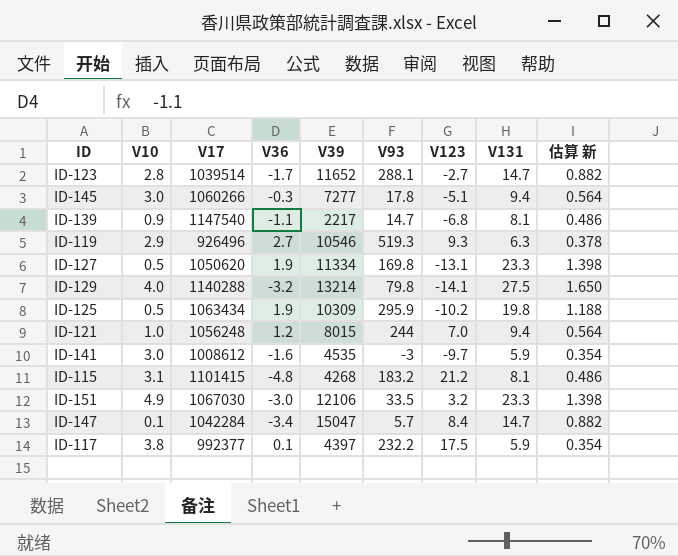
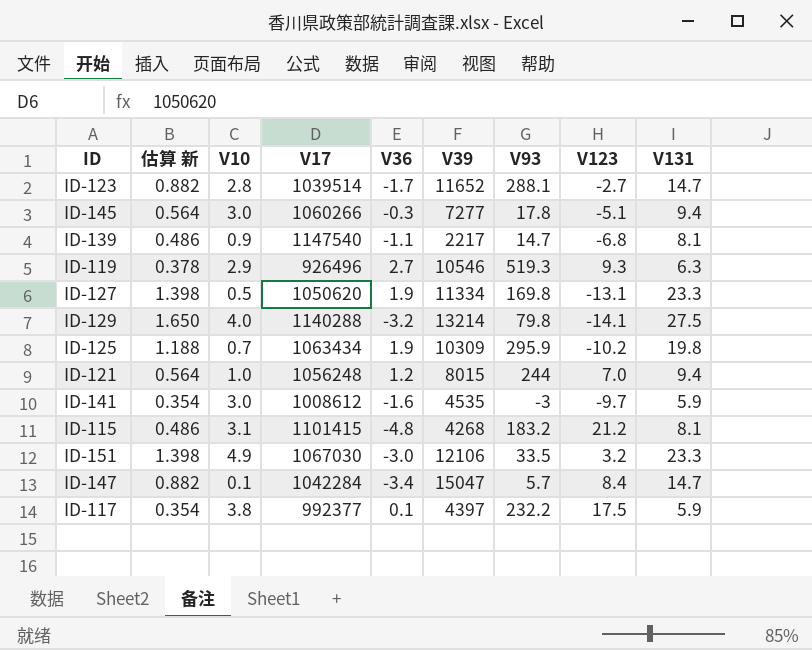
column 估算 新 | position: 9 -> 2
ID-125 | V10: 0.5 -> 0.7

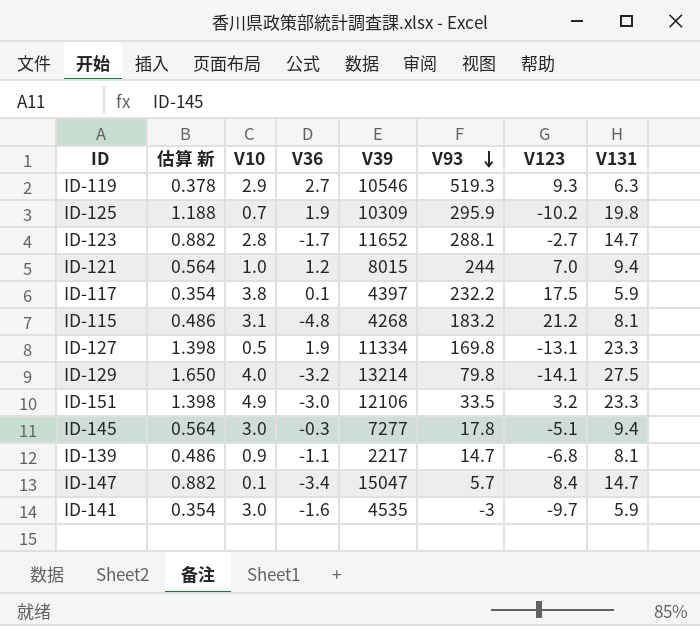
row order: none -> V93 descending
column V17 | position: 4 -> none

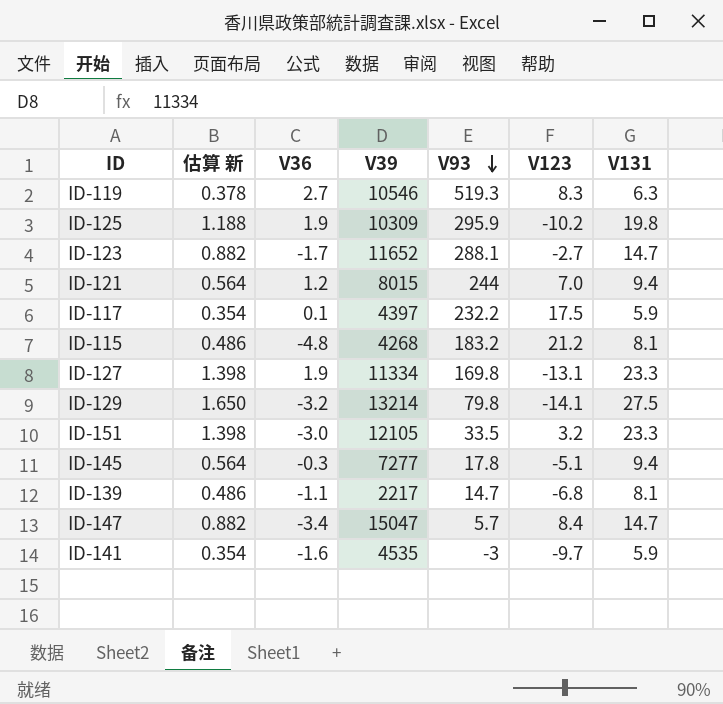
column V10 | position: 3 -> none
ID-119 | V123: 9.3 -> 8.3
ID-151 | V39: 12106 -> 12105

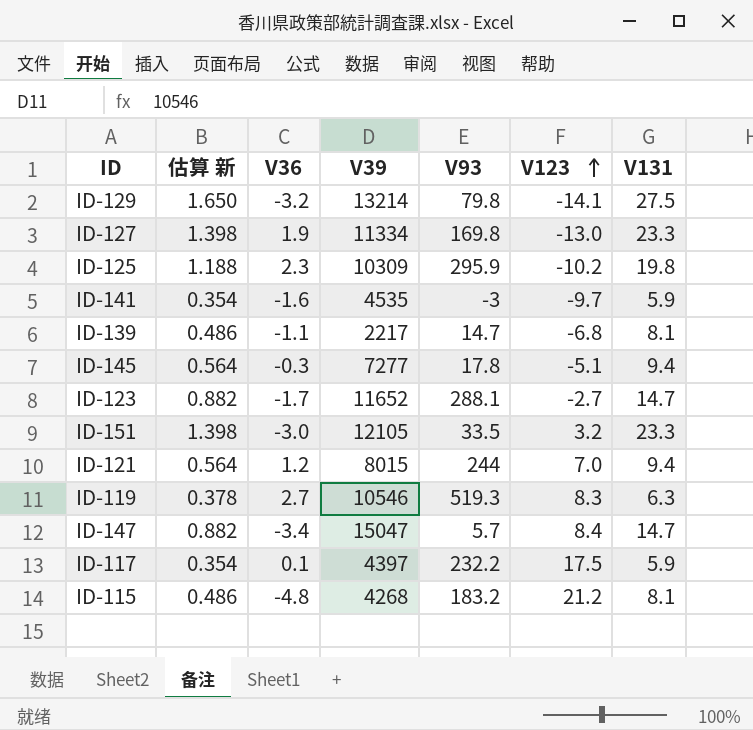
row order: V93 descending -> V123 ascending
ID-127 | V123: -13.1 -> -13.0
ID-125 | V36: 1.9 -> 2.3

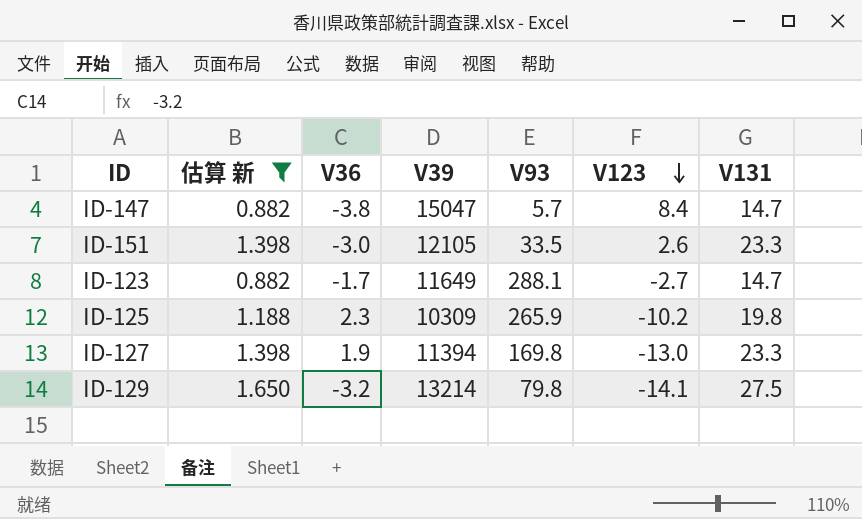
filter: none -> 估算 新 >= 0.882
row order: V123 ascending -> V123 descending
ID-147 | V36: -3.4 -> -3.8
ID-151 | V123: 3.2 -> 2.6
ID-123 | V39: 11652 -> 11649
ID-125 | V93: 295.9 -> 265.9
ID-127 | V39: 11334 -> 11394

